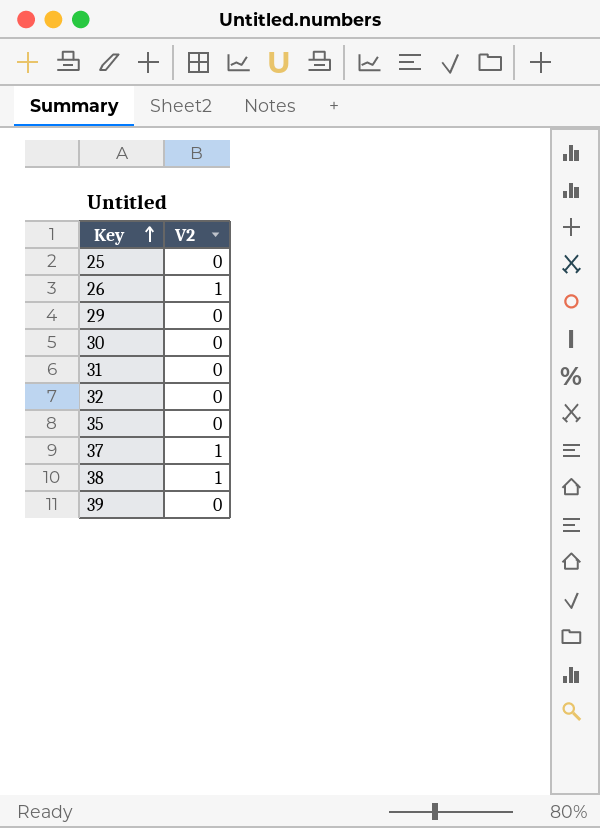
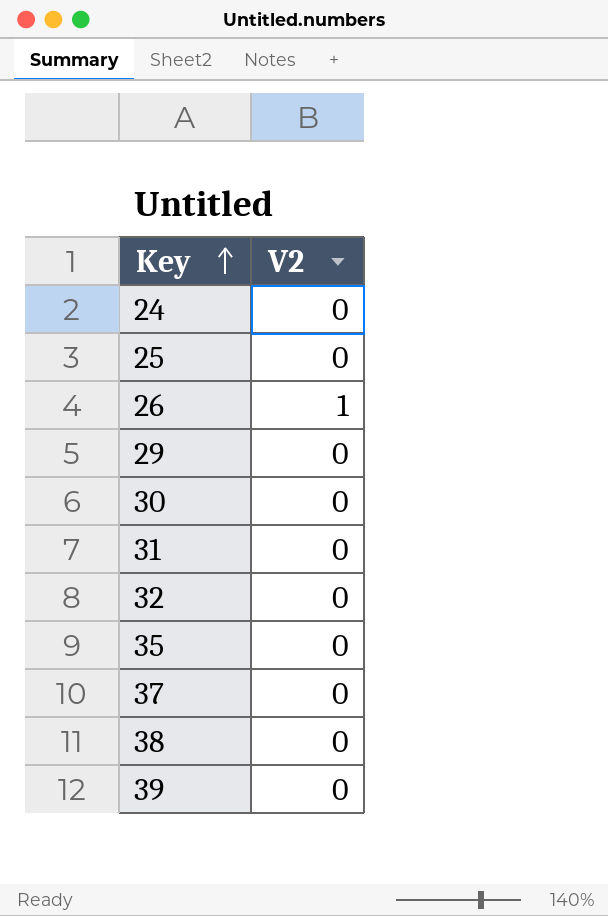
row 24: none -> 0
37 | V2: 1 -> 0
38 | V2: 1 -> 0

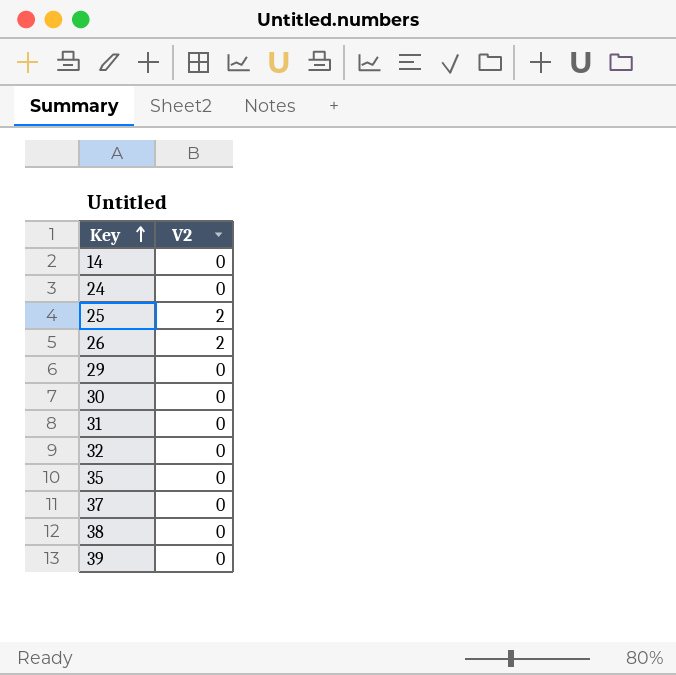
row 14: none -> 0
25 | V2: 0 -> 2
26 | V2: 1 -> 2

